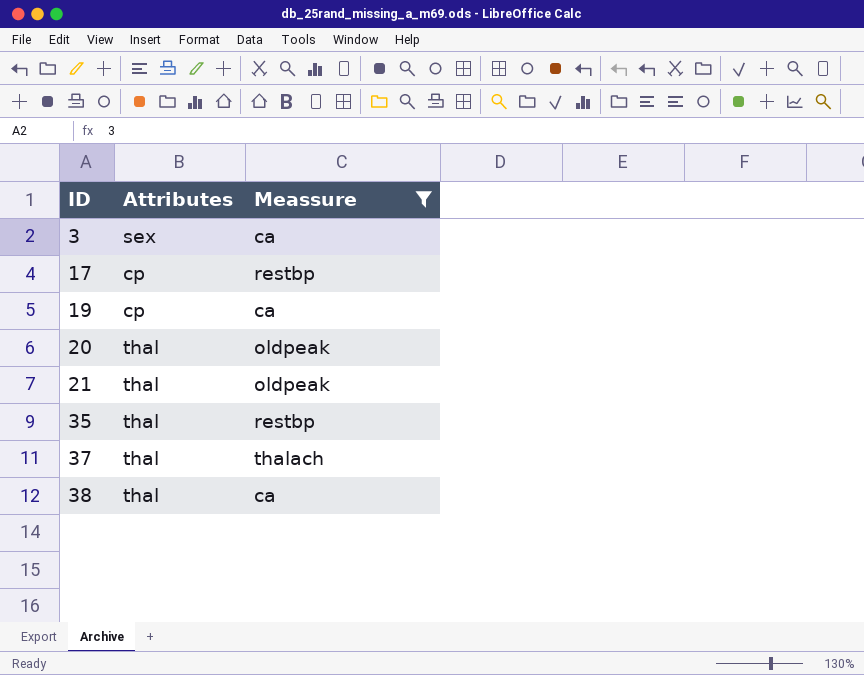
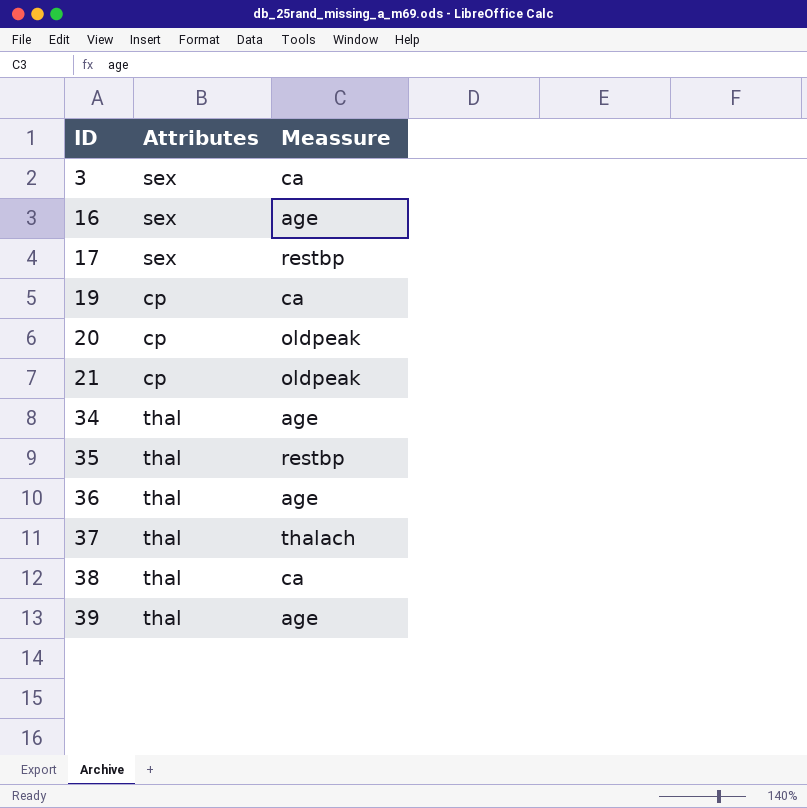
filter: Meassure != age -> none
17 | Attributes: cp -> sex
20 | Attributes: thal -> cp
21 | Attributes: thal -> cp

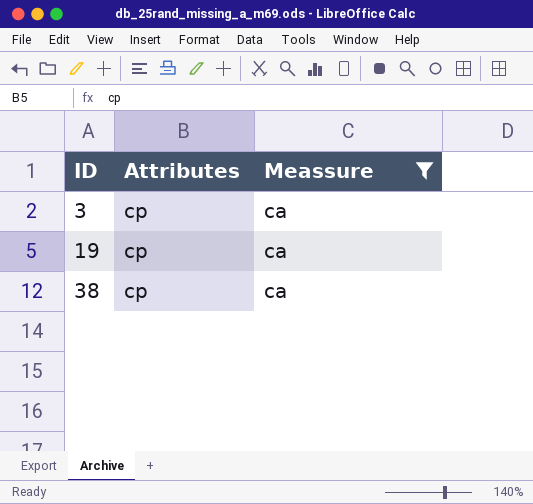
filter: none -> Meassure = ca
3 | Attributes: sex -> cp
38 | Attributes: thal -> cp

